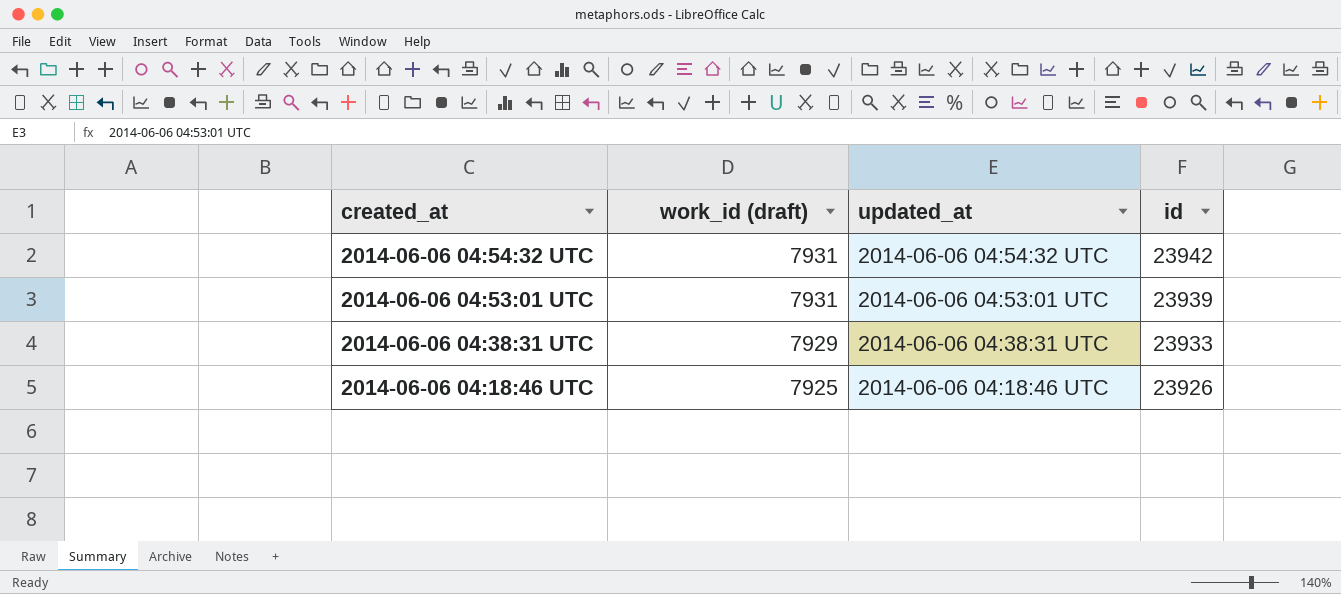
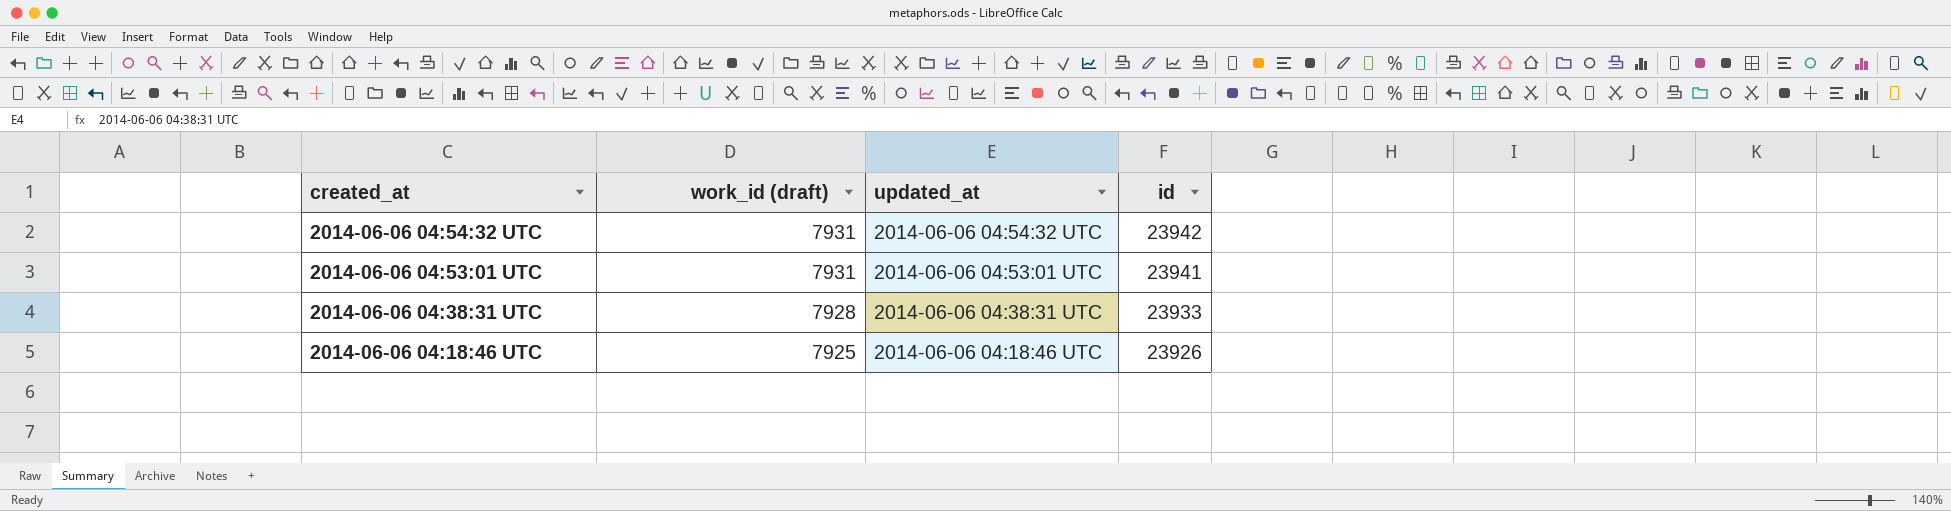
2014-06-06 04:53:01 UTC | id: 23939 -> 23941
2014-06-06 04:38:31 UTC | work_id (draft): 7929 -> 7928

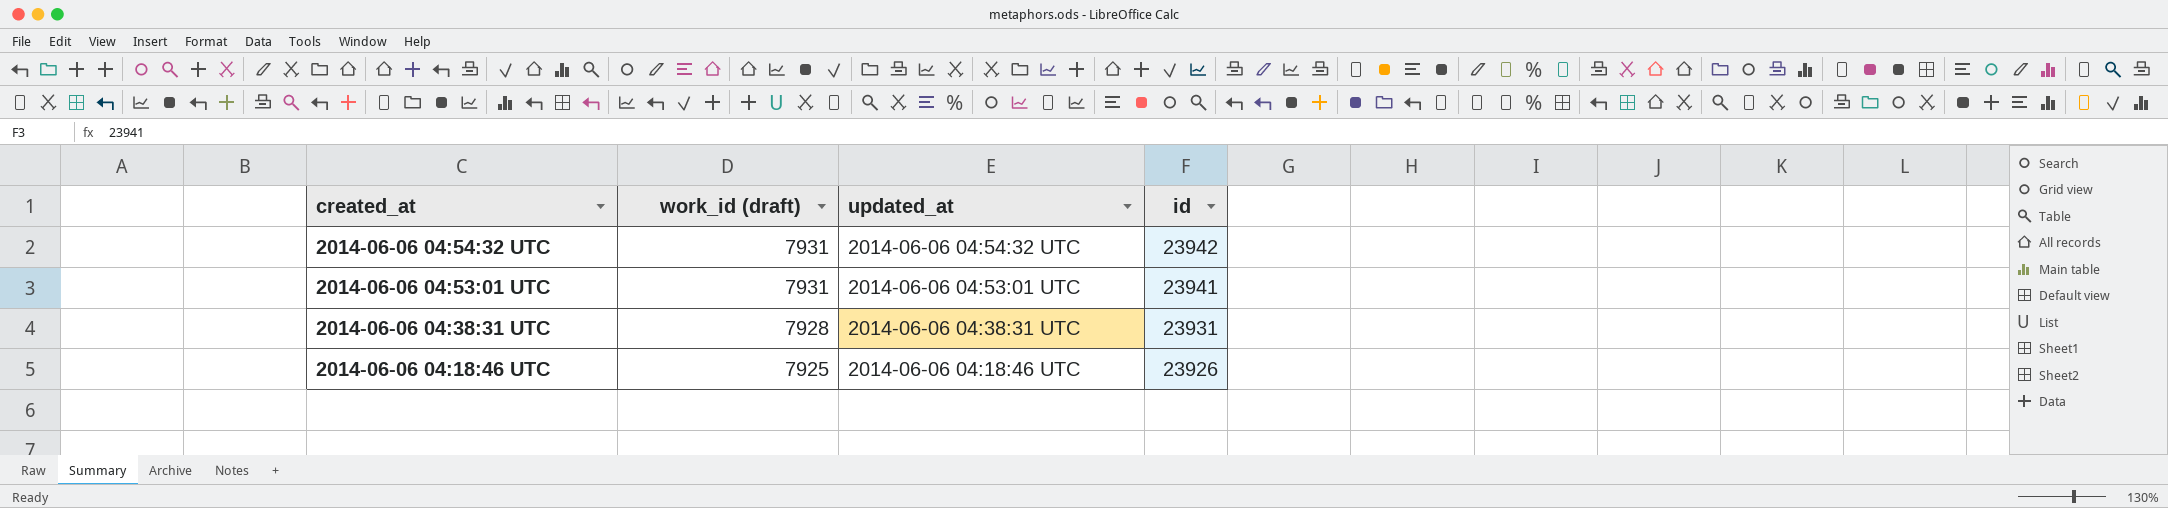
2014-06-06 04:38:31 UTC | id: 23933 -> 23931

